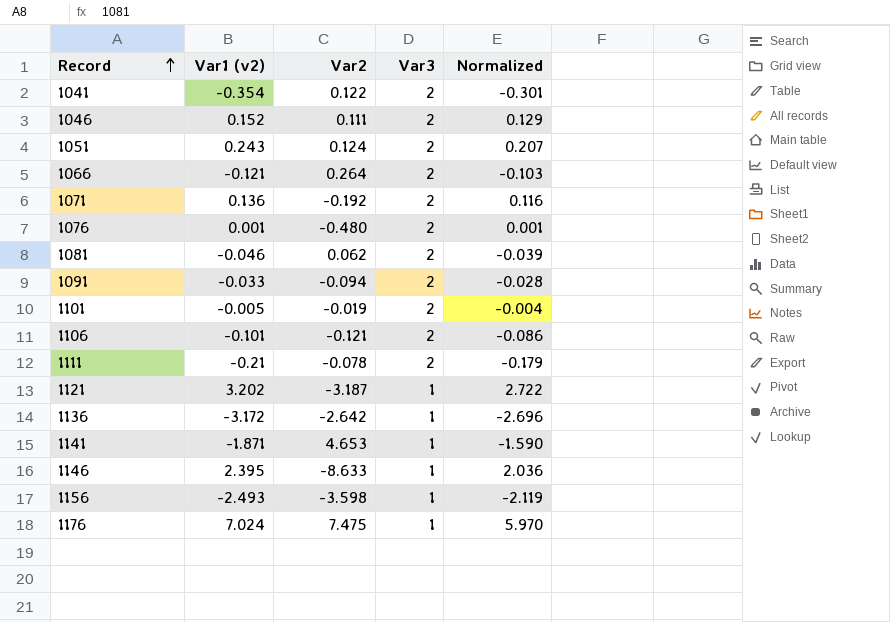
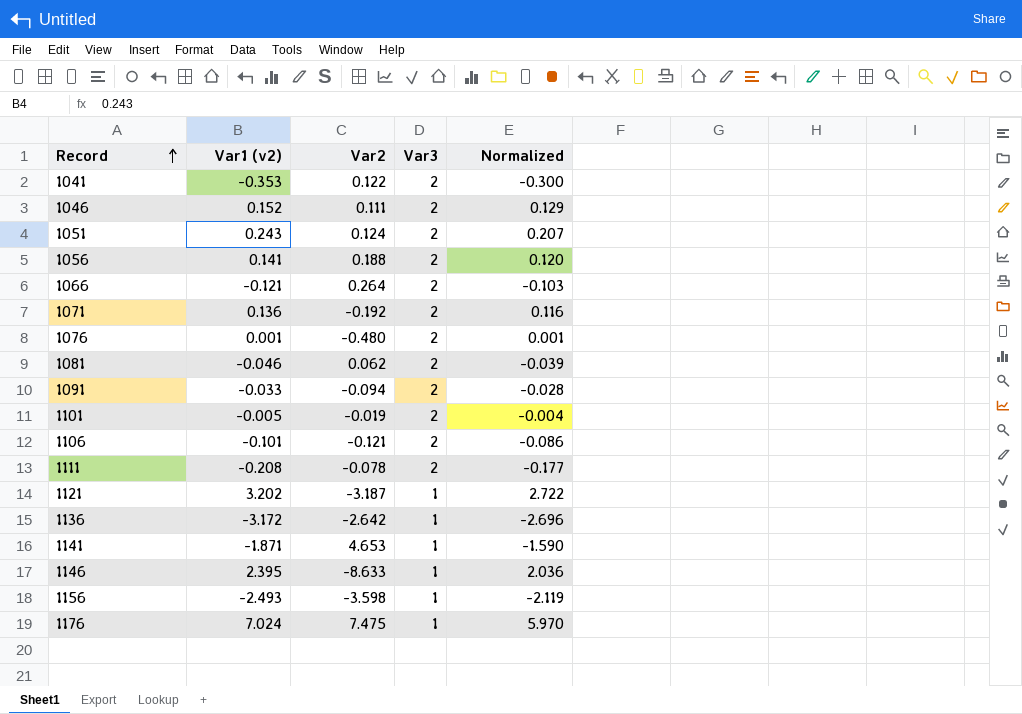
1041 | Var1 (v2): -0.354 -> -0.353
1041 | Normalized: -0.301 -> -0.300
row 1056: none -> 0.141 | 0.188 | 2 | 0.120
1111 | Var1 (v2): -0.21 -> -0.208
1111 | Normalized: -0.179 -> -0.177

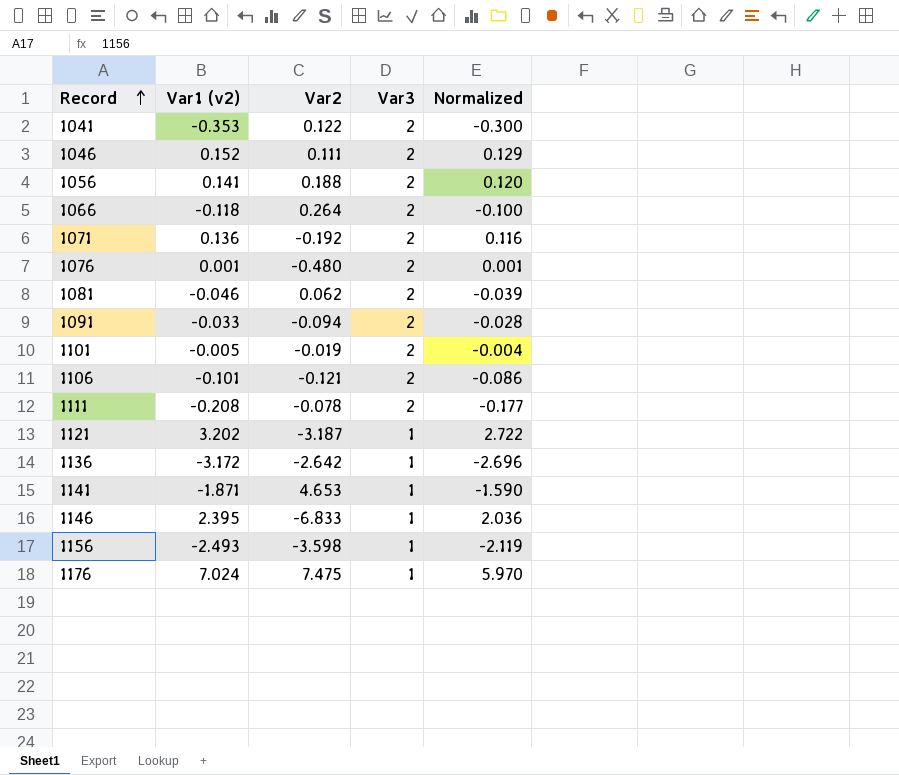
row 1051: 0.243 | 0.124 | 2 | 0.207 -> none
1066 | Var1 (v2): -0.121 -> -0.118
1066 | Normalized: -0.103 -> -0.100
1146 | Var2: -8.633 -> -6.833

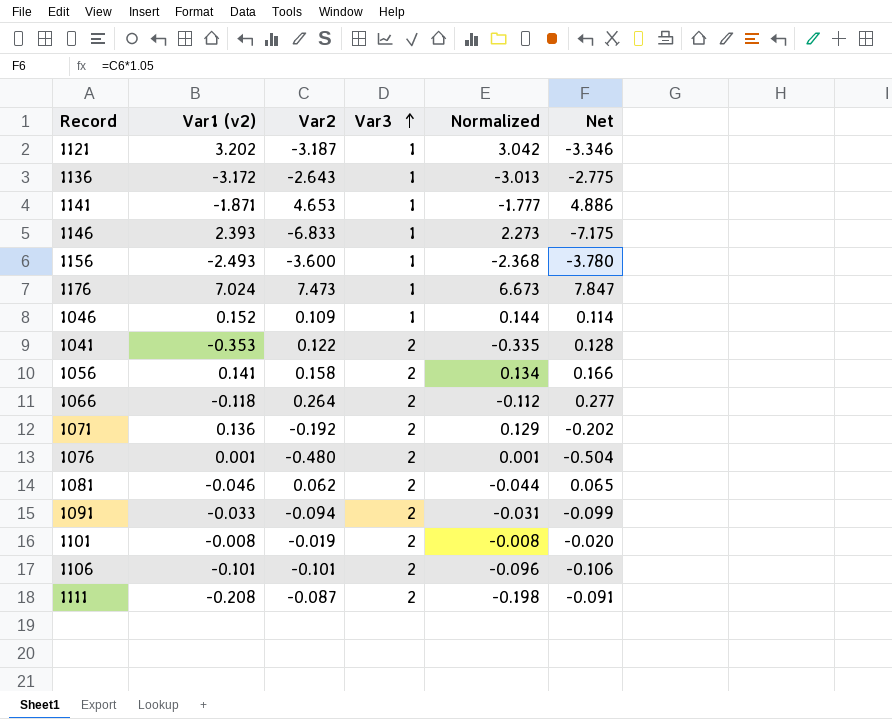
row order: Record ascending -> Var3 ascending
column Normalized | formula: [Var1 (v2)] * 0.85 -> [Var1 (v2)] * 0.95
column Net | formula: none -> [Var2] * 1.05
1136 | Var2: -2.642 -> -2.643
1146 | Var1 (v2): 2.395 -> 2.393
1156 | Var2: -3.598 -> -3.600
1176 | Var2: 7.475 -> 7.473
1046 | Var2: 0.111 -> 0.109
1046 | Var3: 2 -> 1
1056 | Var2: 0.188 -> 0.158
1101 | Var1 (v2): -0.005 -> -0.008
1106 | Var2: -0.121 -> -0.101
1111 | Var2: -0.078 -> -0.087

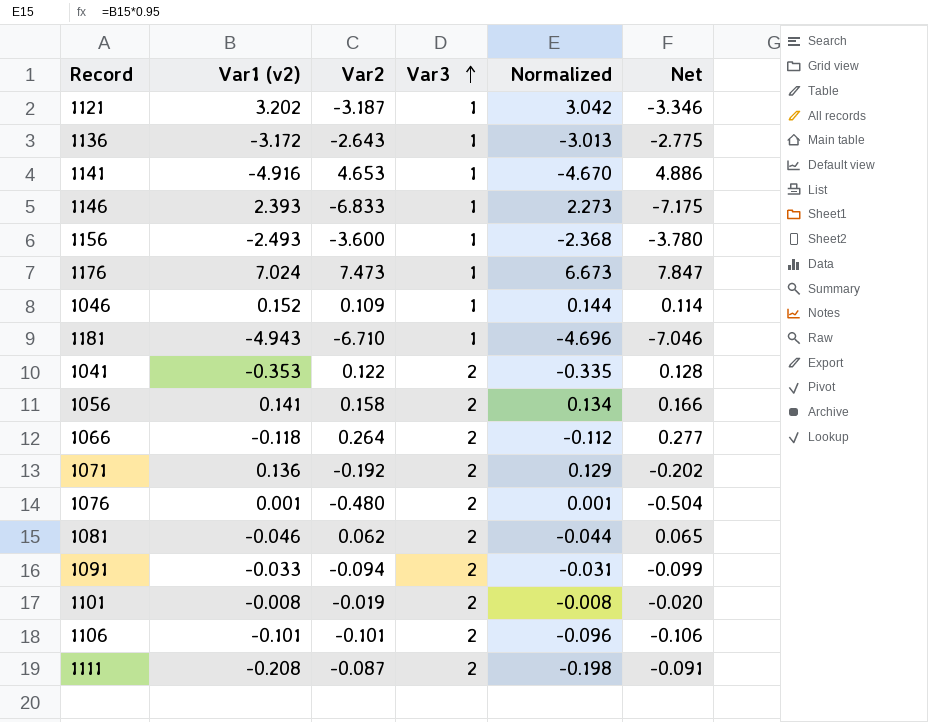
1141 | Var1 (v2): -1.871 -> -4.916
1141 | Normalized: -1.777 -> -4.670
row 1181: none -> -4.943 | -6.710 | 1 | -4.696 | -7.046

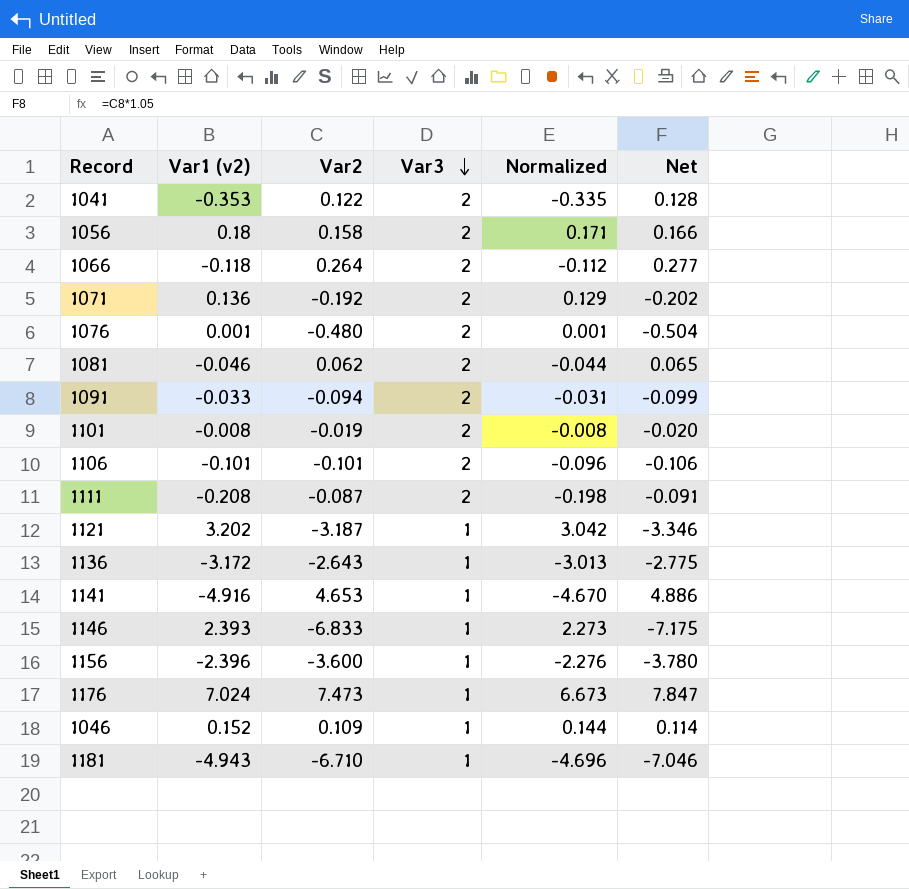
row order: Var3 ascending -> Var3 descending
1056 | Var1 (v2): 0.141 -> 0.18
1056 | Normalized: 0.134 -> 0.171
1156 | Var1 (v2): -2.493 -> -2.396
1156 | Normalized: -2.368 -> -2.276

